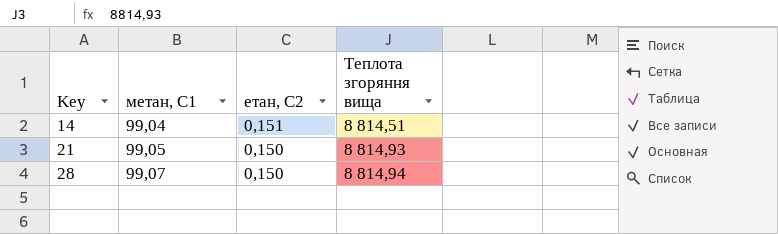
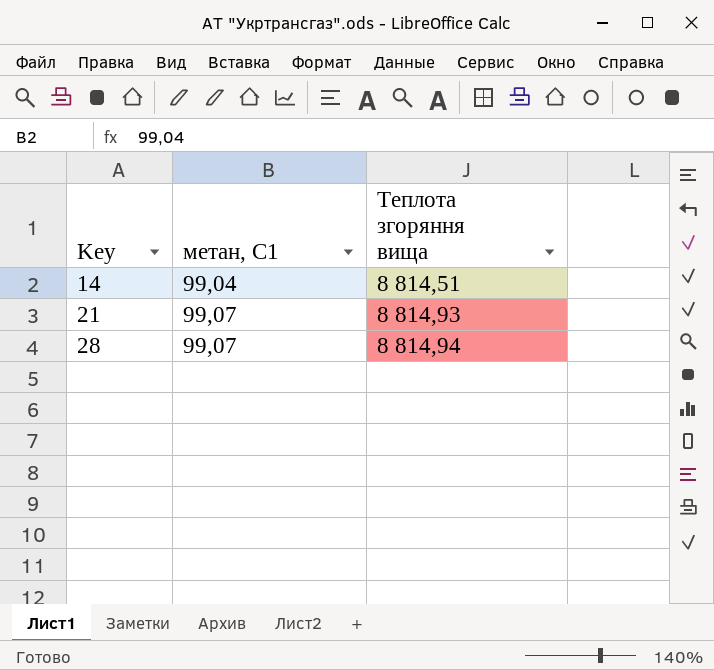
column етан, С2 | position: 3 -> none
21 | метан, С1: 99,05 -> 99,07

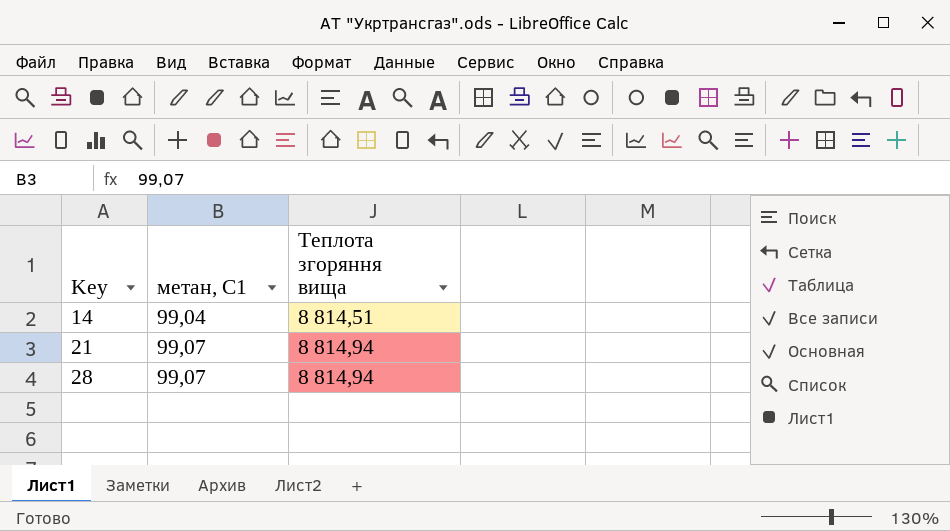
21 | Теплота згоряння вища: 8 814,93 -> 8 814,94

